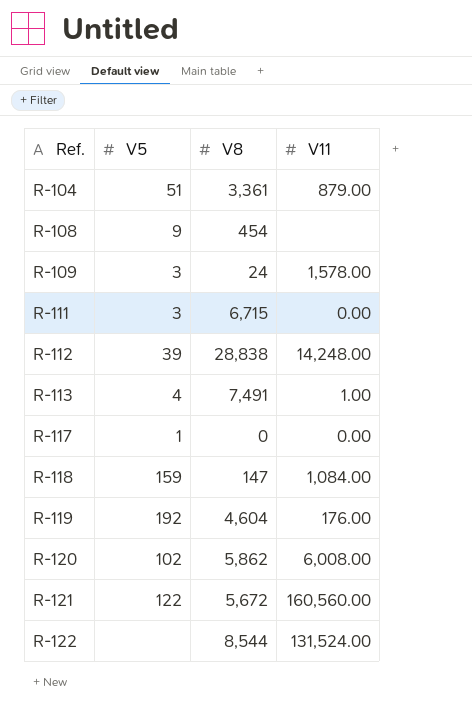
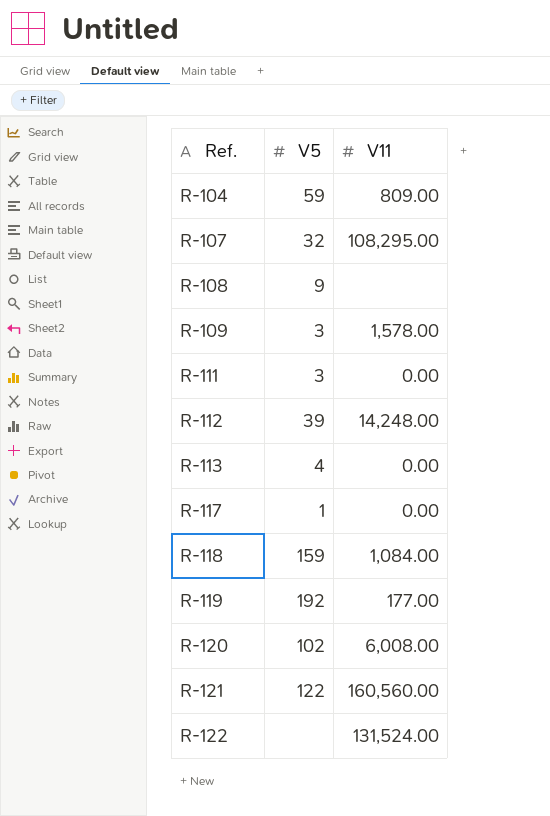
column V8 | position: 3 -> none
R-104 | V5: 51 -> 59
R-104 | V11: 879.00 -> 809.00
row R-107: none -> 32 | 108,295.00
R-113 | V11: 1.00 -> 0.00
R-119 | V11: 176.00 -> 177.00

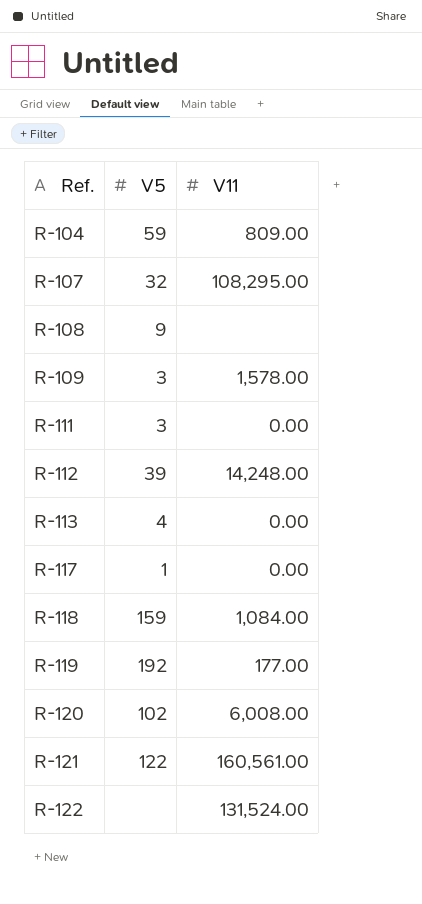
R-121 | V11: 160,560.00 -> 160,561.00

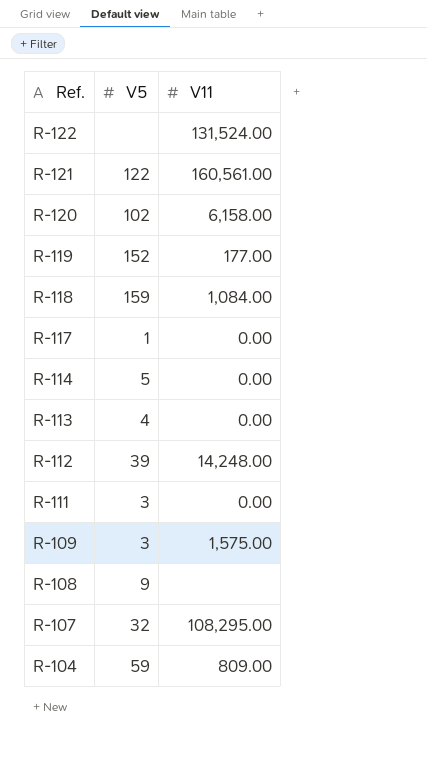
row order: Ref. ascending -> Ref. descending
R-120 | V11: 6,008.00 -> 6,158.00
R-119 | V5: 192 -> 152
row R-114: none -> 5 | 0.00
R-109 | V11: 1,578.00 -> 1,575.00

